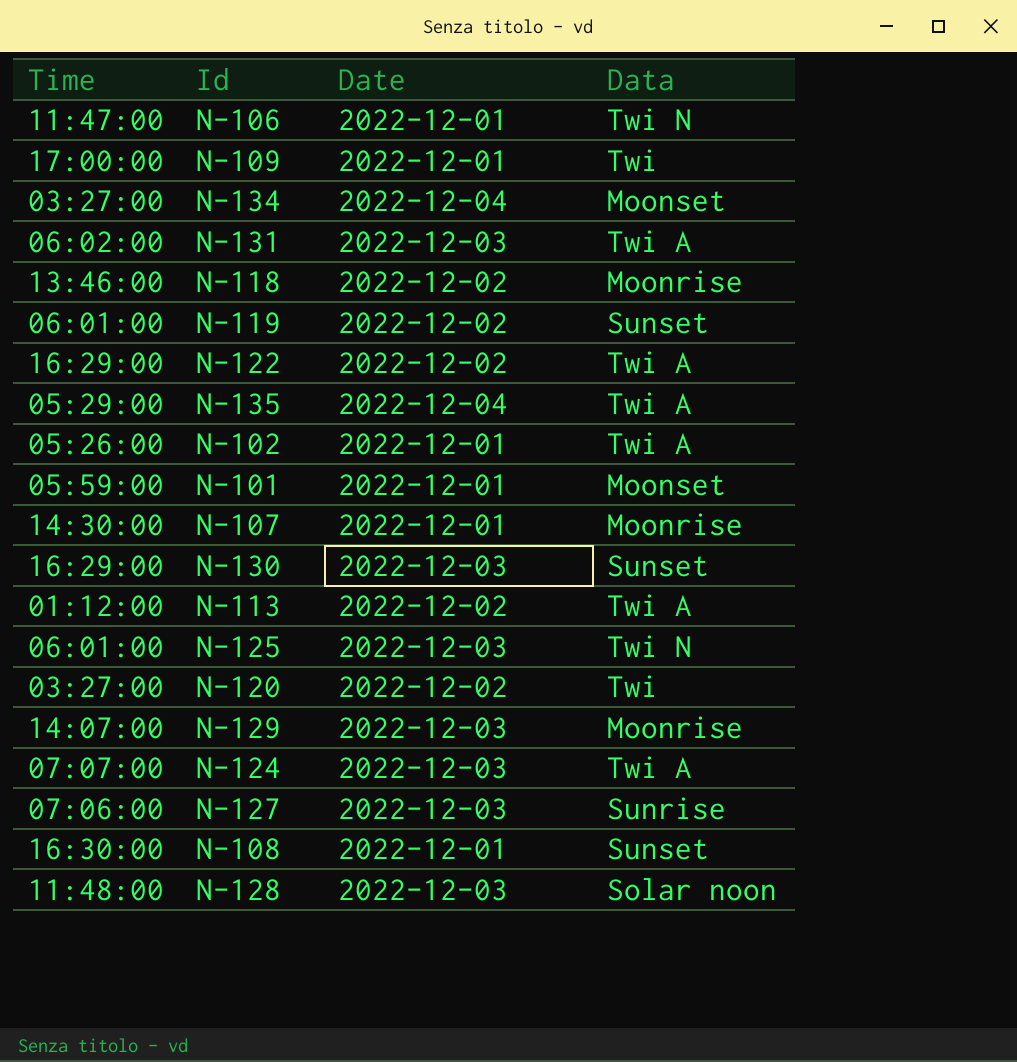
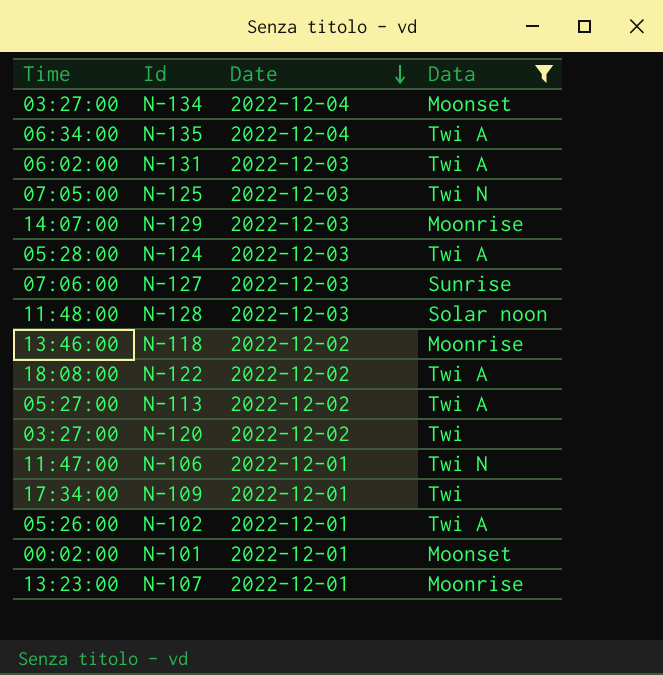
filter: none -> Data != Sunset
row order: none -> Date descending
N-135 | Time: 05:29:00 -> 06:34:00
N-125 | Time: 06:01:00 -> 07:05:00
N-124 | Time: 07:07:00 -> 05:28:00
N-122 | Time: 16:29:00 -> 18:08:00
N-113 | Time: 01:12:00 -> 05:27:00
N-109 | Time: 17:00:00 -> 17:34:00
N-101 | Time: 05:59:00 -> 00:02:00
N-107 | Time: 14:30:00 -> 13:23:00

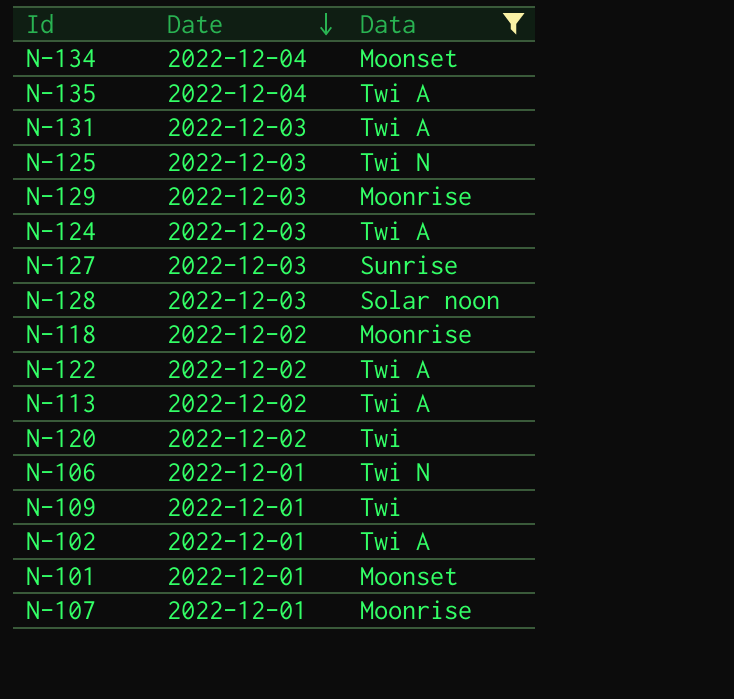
column Time | position: 1 -> none

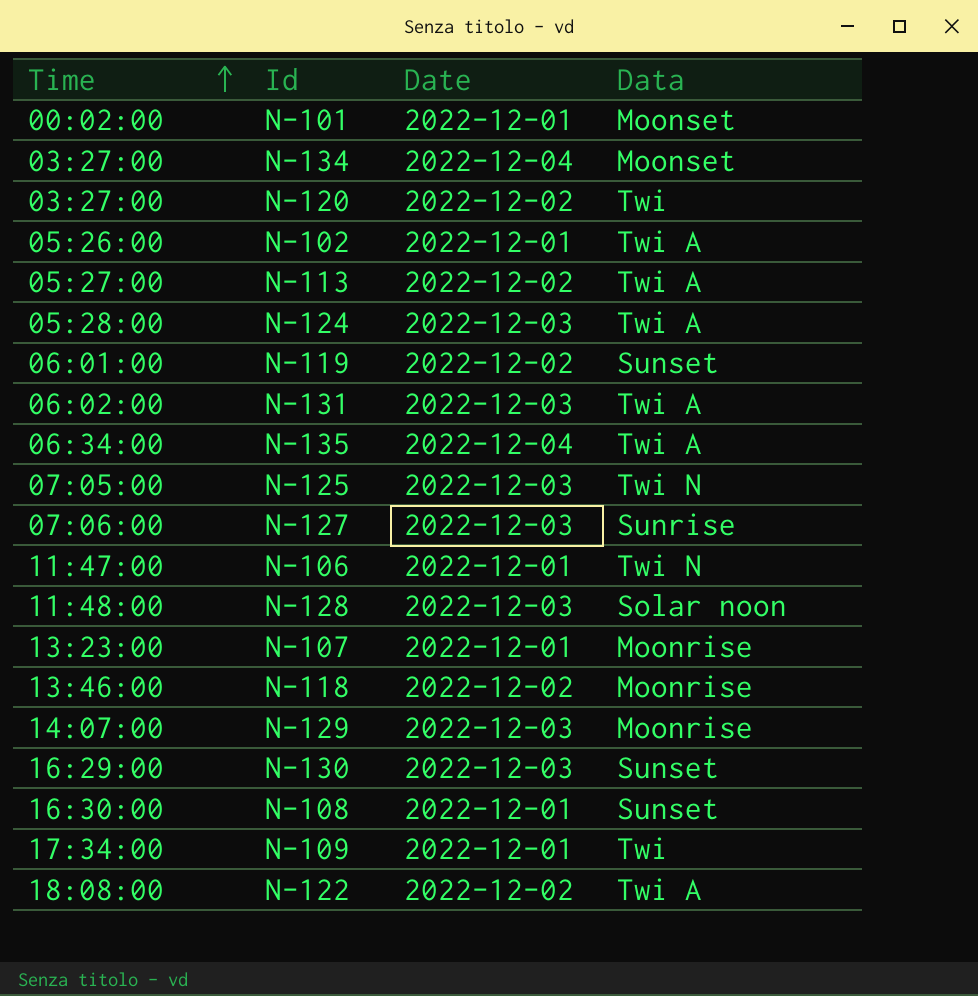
filter: Data != Sunset -> none
row order: Date descending -> Time ascending
column Time | position: none -> 1

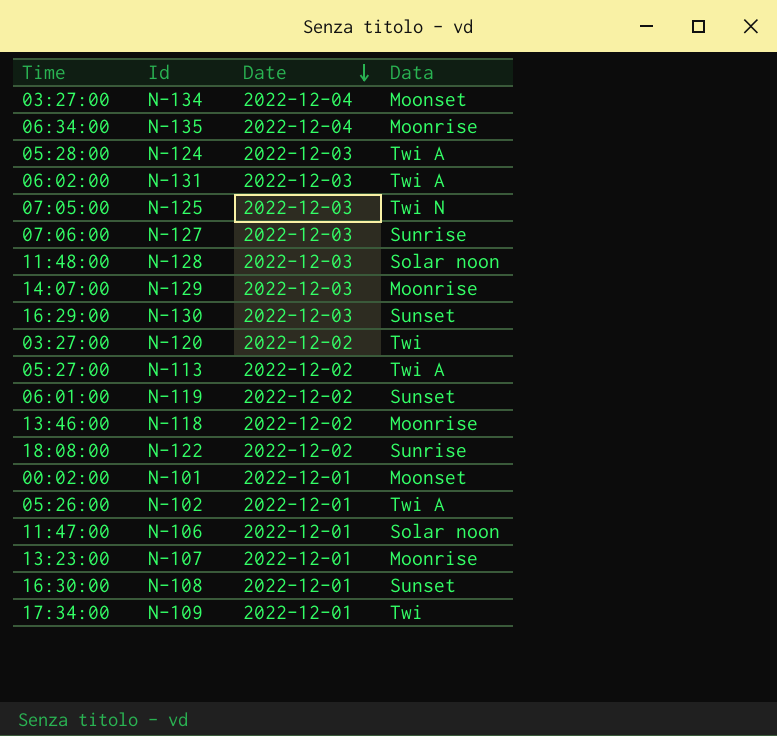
row order: Time ascending -> Date descending
N-135 | Data: Twi A -> Moonrise
N-122 | Data: Twi A -> Sunrise
N-106 | Data: Twi N -> Solar noon

